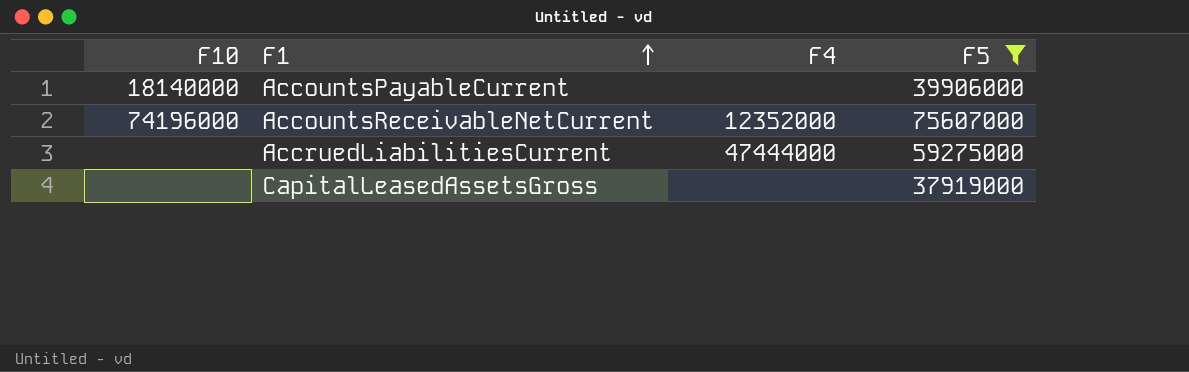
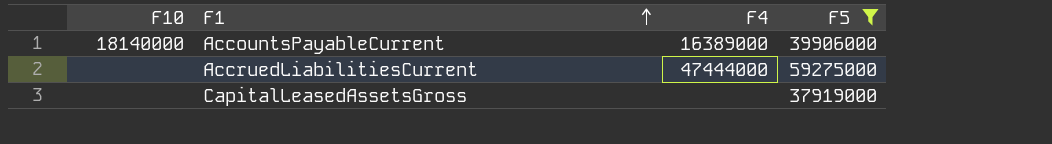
row AccountsReceivableNetCurrent: 74196000 | 12352000 | 75607000 -> none
AccountsPayableCurrent | F4: none -> 16389000

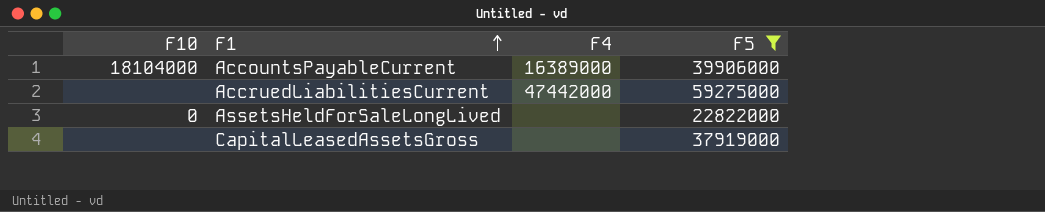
AccountsPayableCurrent | F10: 18140000 -> 18104000
AccruedLiabilitiesCurrent | F4: 47444000 -> 47442000
row AssetsHeldForSaleLongLived: none -> 0 | none | 22822000

